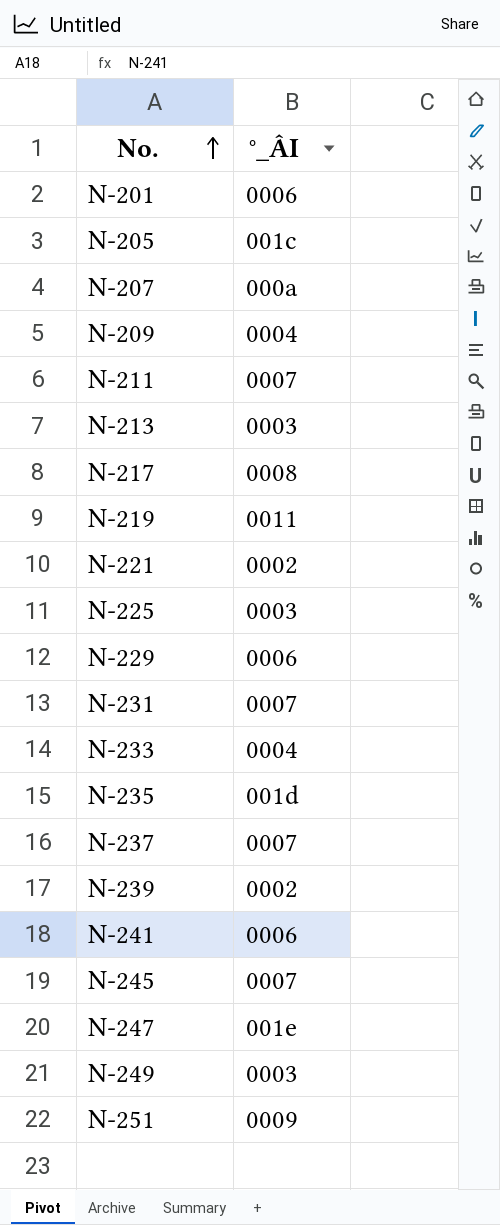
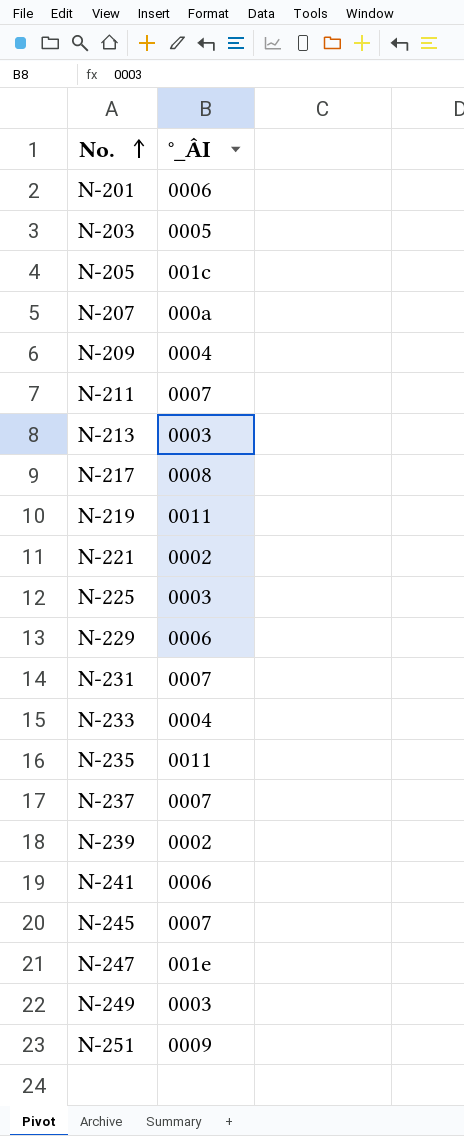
row N-203: none -> 0005
N-235 | °_ÂI: 001d -> 0011

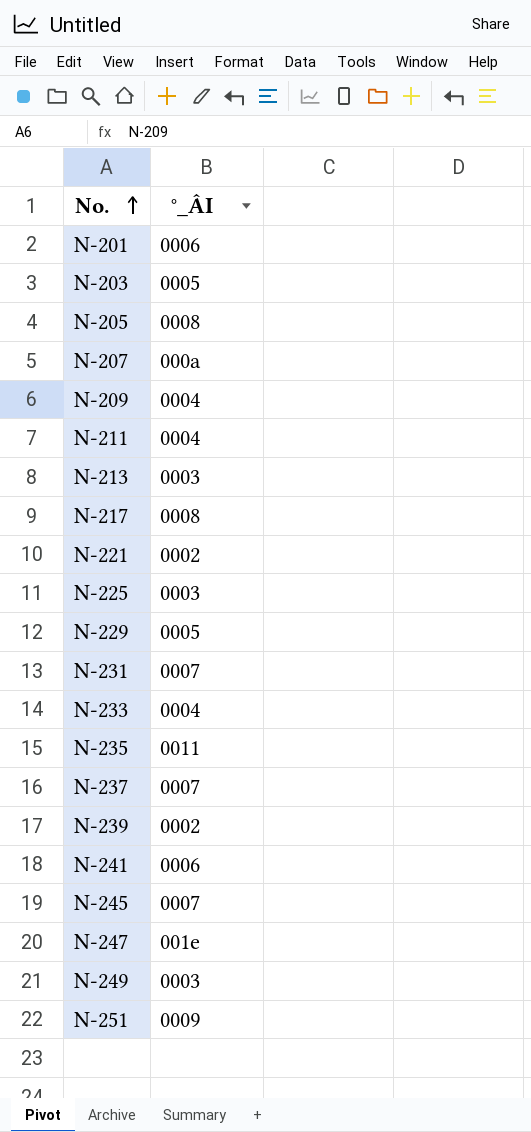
row N-219: 0011 -> none
N-205 | °_ÂI: 001c -> 0008
N-211 | °_ÂI: 0007 -> 0004
N-229 | °_ÂI: 0006 -> 0005

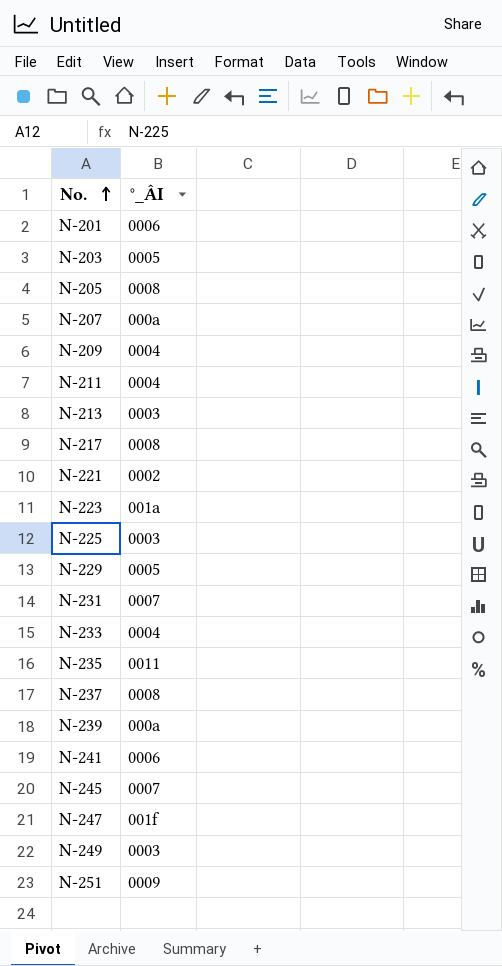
row N-223: none -> 001a
N-237 | °_ÂI: 0007 -> 0008
N-239 | °_ÂI: 0002 -> 000a
N-247 | °_ÂI: 001e -> 001f

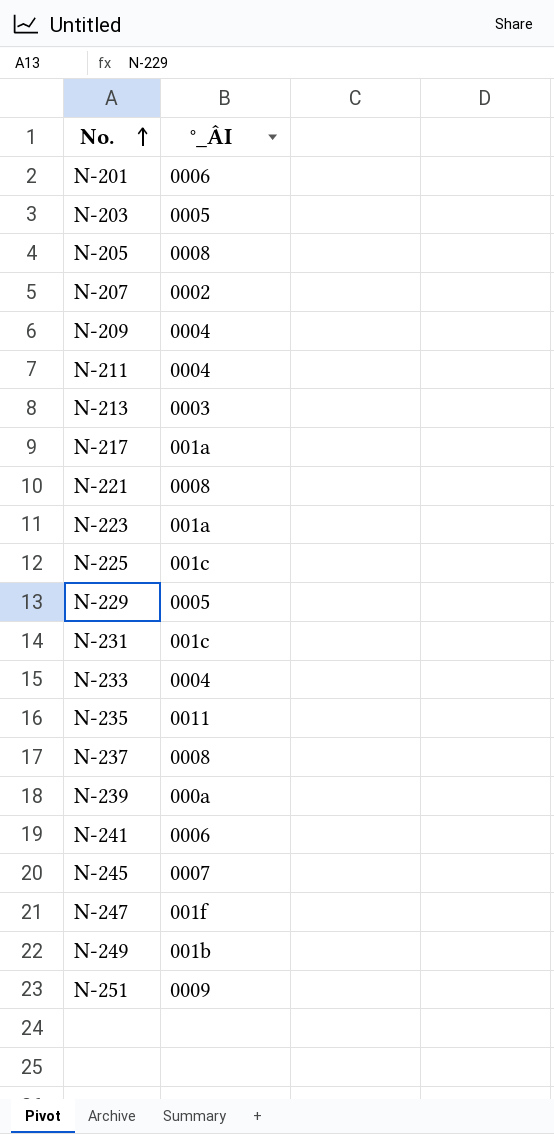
N-207 | °_ÂI: 000a -> 0002
N-217 | °_ÂI: 0008 -> 001a
N-221 | °_ÂI: 0002 -> 0008
N-225 | °_ÂI: 0003 -> 001c
N-231 | °_ÂI: 0007 -> 001c
N-249 | °_ÂI: 0003 -> 001b

